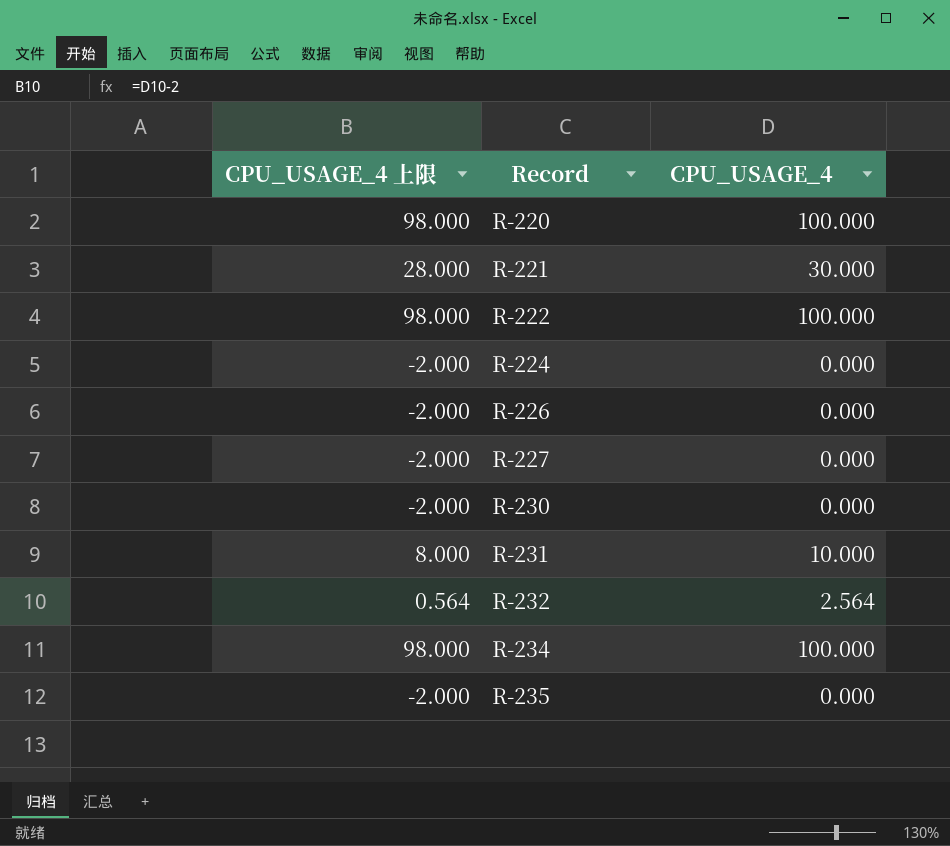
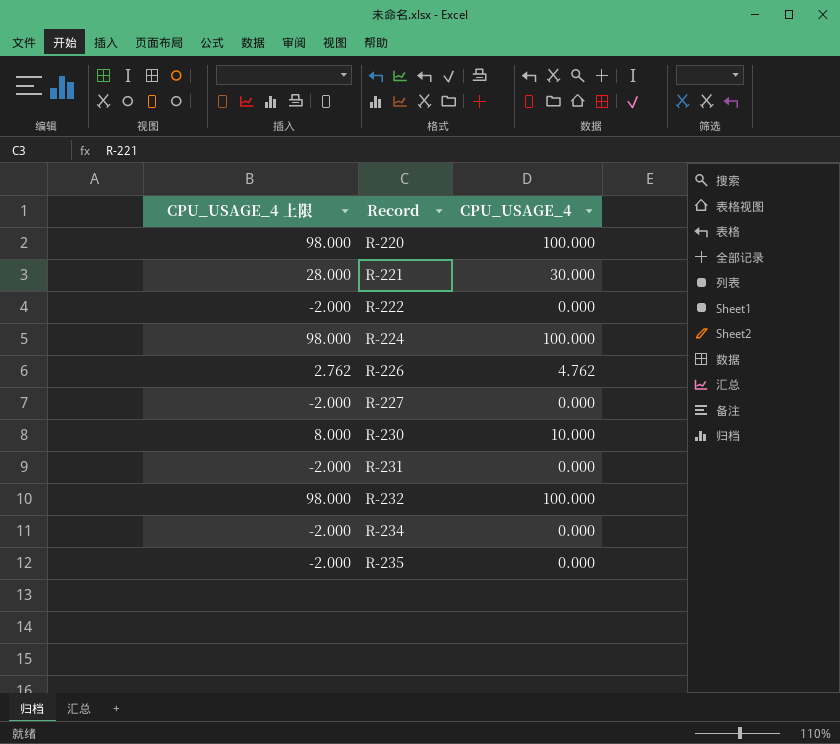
R-222 | CPU_USAGE_4 上限: 98.000 -> -2.000
R-222 | CPU_USAGE_4: 100.000 -> 0.000
R-224 | CPU_USAGE_4 上限: -2.000 -> 98.000
R-224 | CPU_USAGE_4: 0.000 -> 100.000
R-226 | CPU_USAGE_4 上限: -2.000 -> 2.762
R-226 | CPU_USAGE_4: 0.000 -> 4.762
R-230 | CPU_USAGE_4 上限: -2.000 -> 8.000
R-230 | CPU_USAGE_4: 0.000 -> 10.000
R-231 | CPU_USAGE_4 上限: 8.000 -> -2.000
R-231 | CPU_USAGE_4: 10.000 -> 0.000
R-232 | CPU_USAGE_4 上限: 0.564 -> 98.000
R-232 | CPU_USAGE_4: 2.564 -> 100.000
R-234 | CPU_USAGE_4 上限: 98.000 -> -2.000
R-234 | CPU_USAGE_4: 100.000 -> 0.000

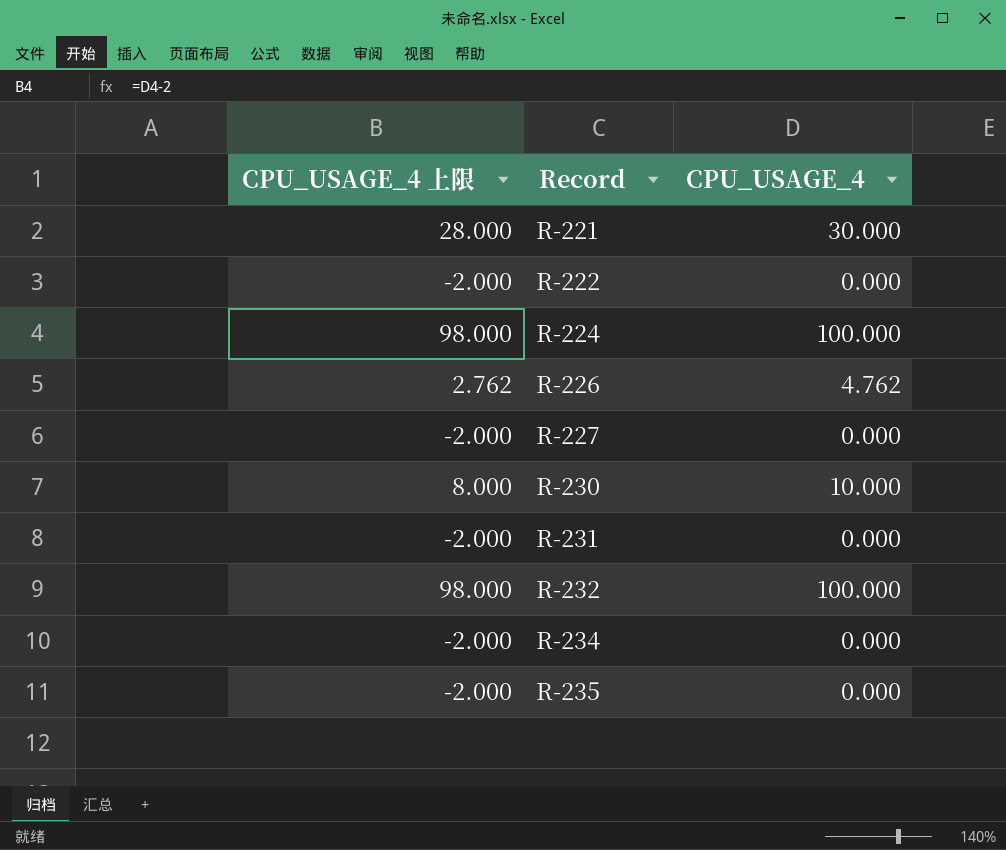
row R-220: 98.000 | 100.000 -> none

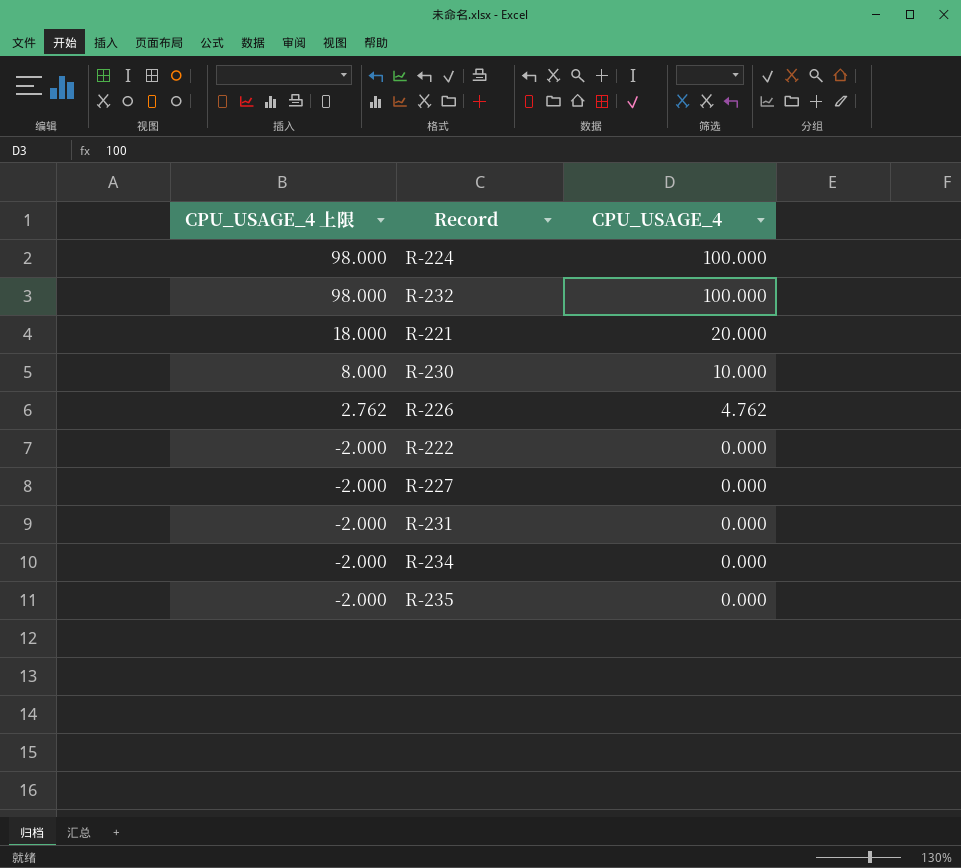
row order: Record ascending -> CPU_USAGE_4 上限 descending
R-221 | CPU_USAGE_4 上限: 28.000 -> 18.000
R-221 | CPU_USAGE_4: 30.000 -> 20.000

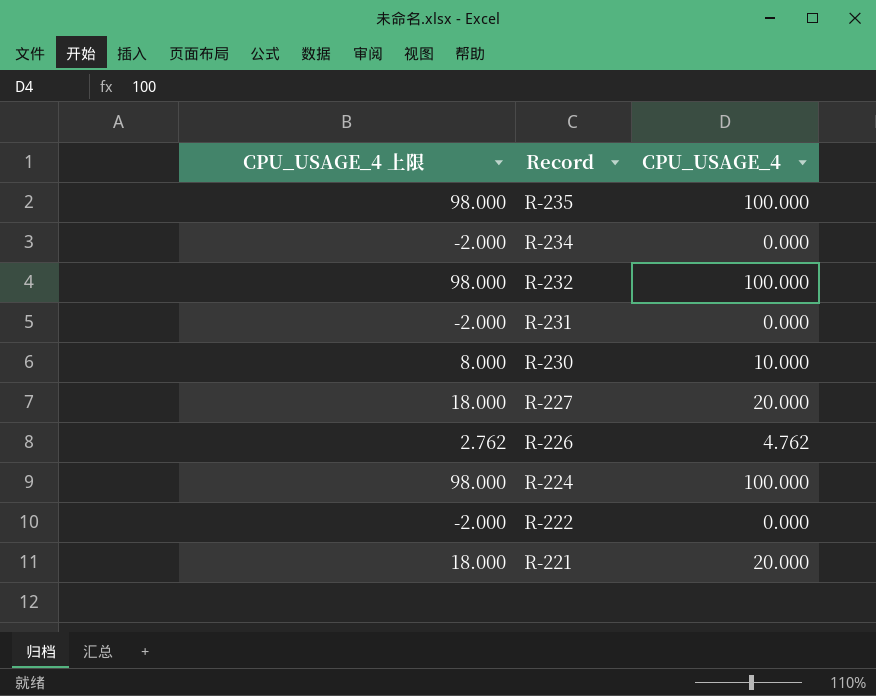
row order: CPU_USAGE_4 上限 descending -> Record descending
R-235 | CPU_USAGE_4 上限: -2.000 -> 98.000
R-235 | CPU_USAGE_4: 0.000 -> 100.000
R-227 | CPU_USAGE_4 上限: -2.000 -> 18.000
R-227 | CPU_USAGE_4: 0.000 -> 20.000

